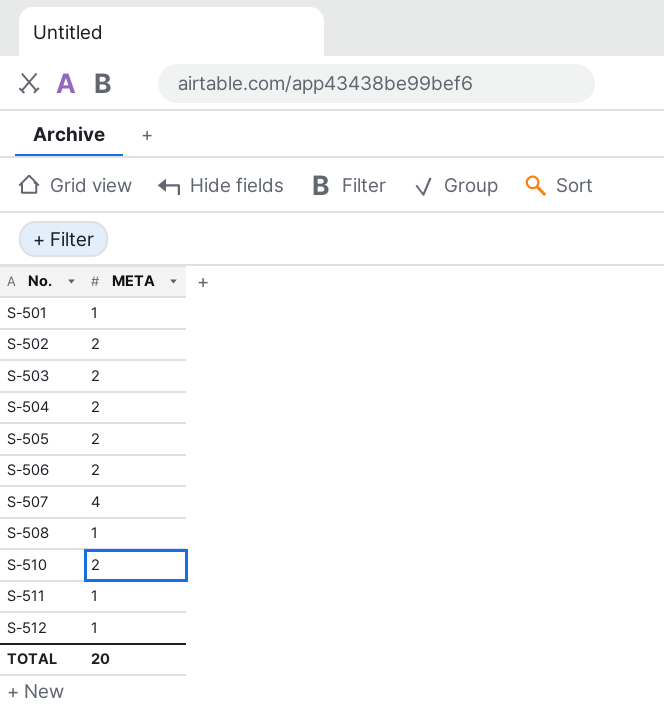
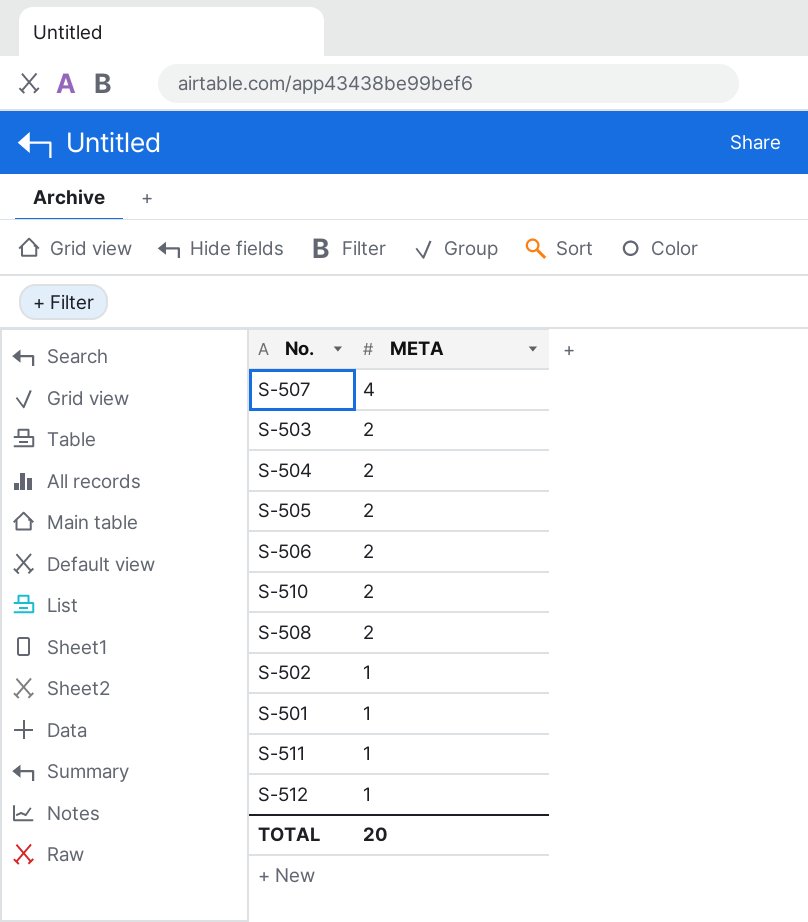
row order: No. ascending -> META descending
S-508 | META: 1 -> 2
S-502 | META: 2 -> 1

